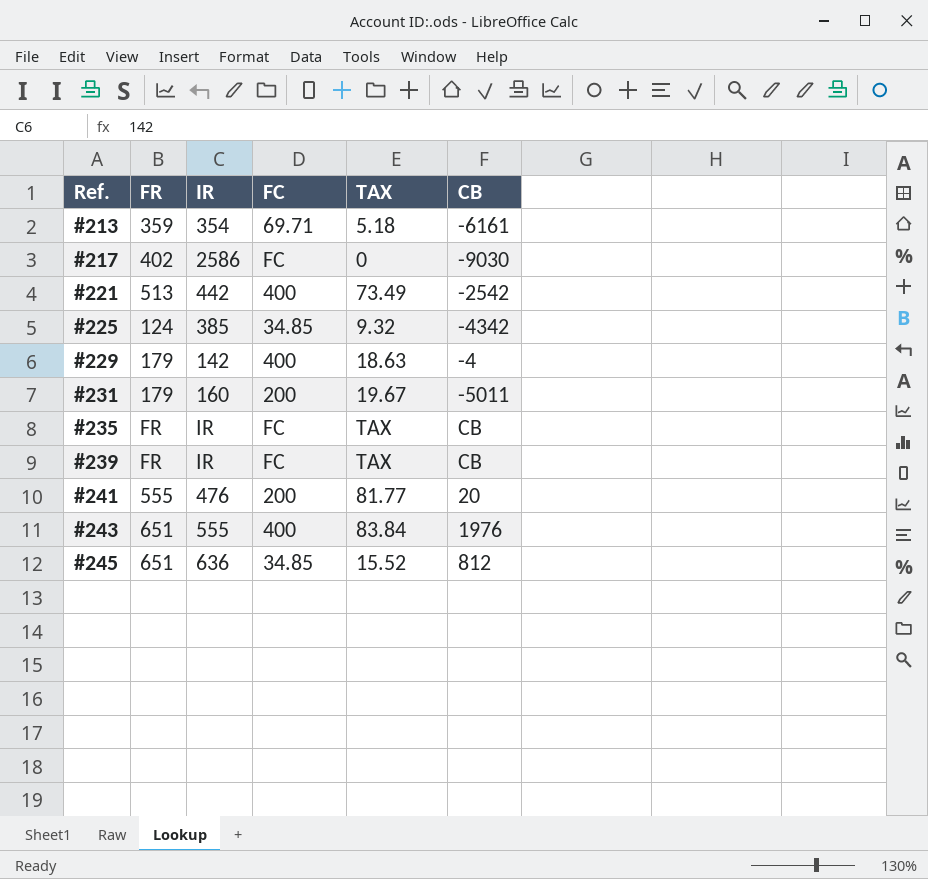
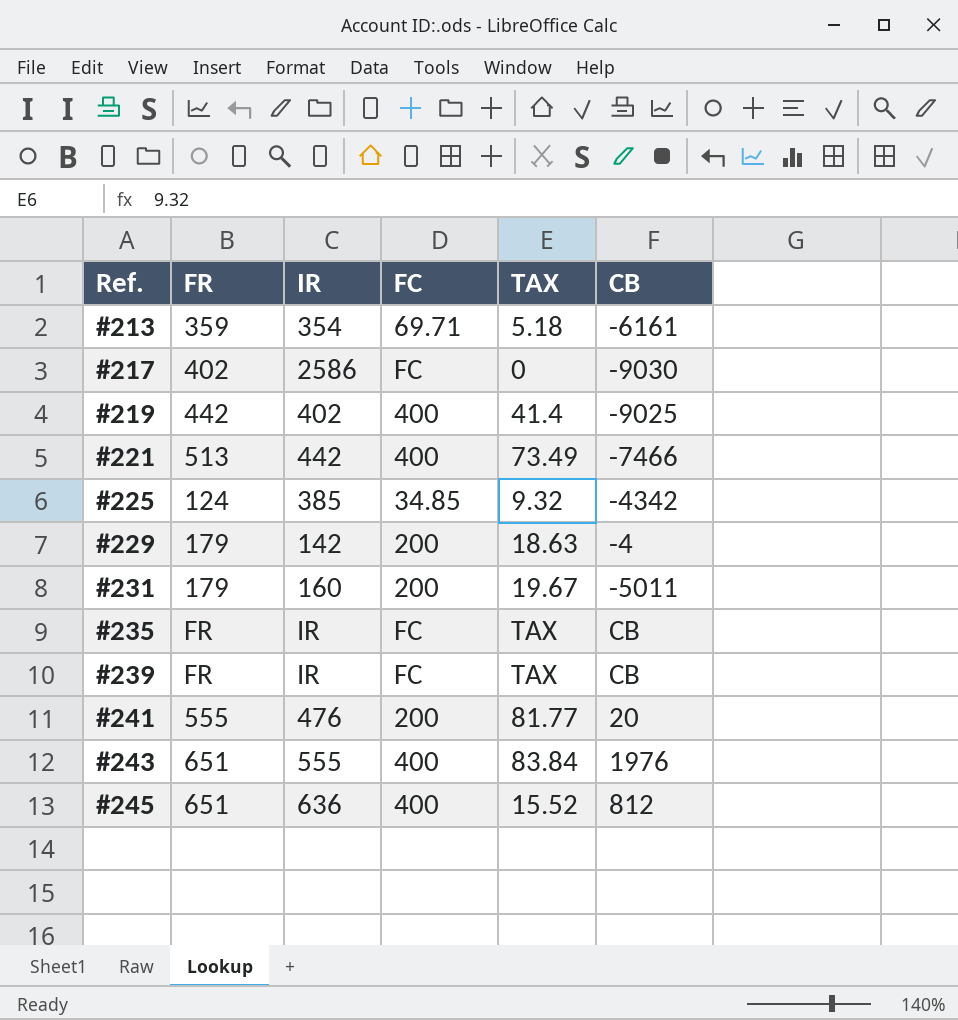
row #219: none -> 442 | 402 | 400 | 41.4 | -9025
#221 | CB: -2542 -> -7466
#229 | FC: 400 -> 200
#245 | FC: 34.85 -> 400

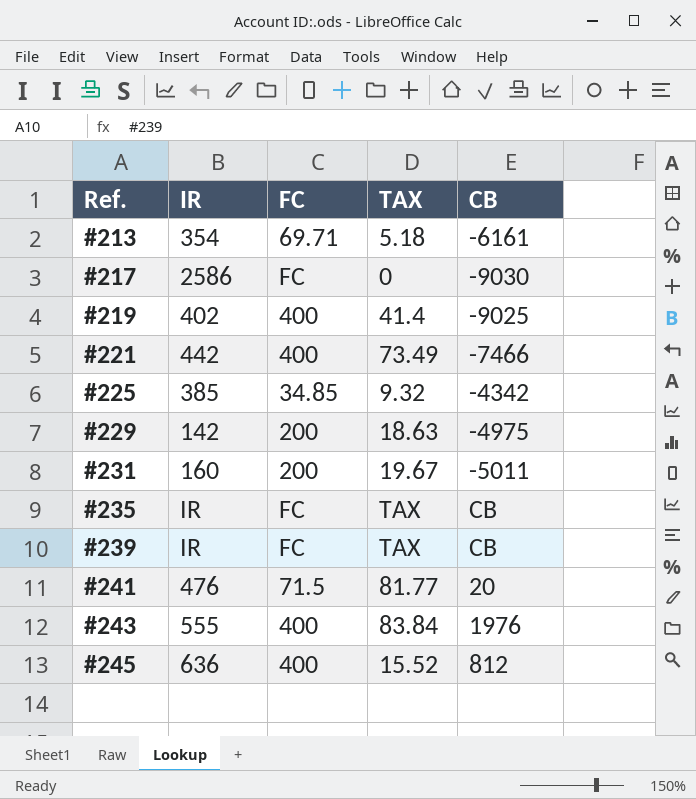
column FR | position: 2 -> none
#229 | CB: -4 -> -4975
#241 | FC: 200 -> 71.5

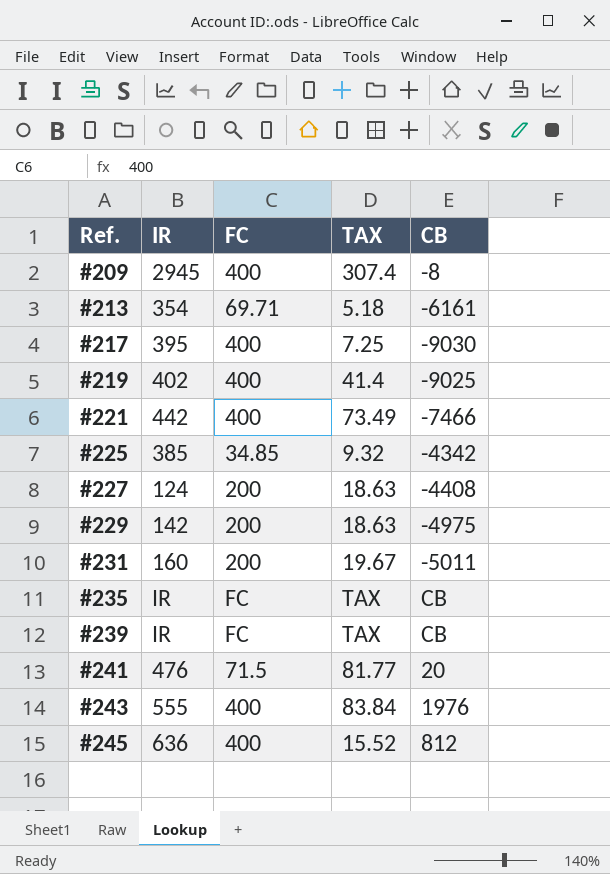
row #209: none -> 2945 | 400 | 307.4 | -8
#217 | IR: 2586 -> 395
#217 | FC: FC -> 400
#217 | TAX: 0 -> 7.25
row #227: none -> 124 | 200 | 18.63 | -4408

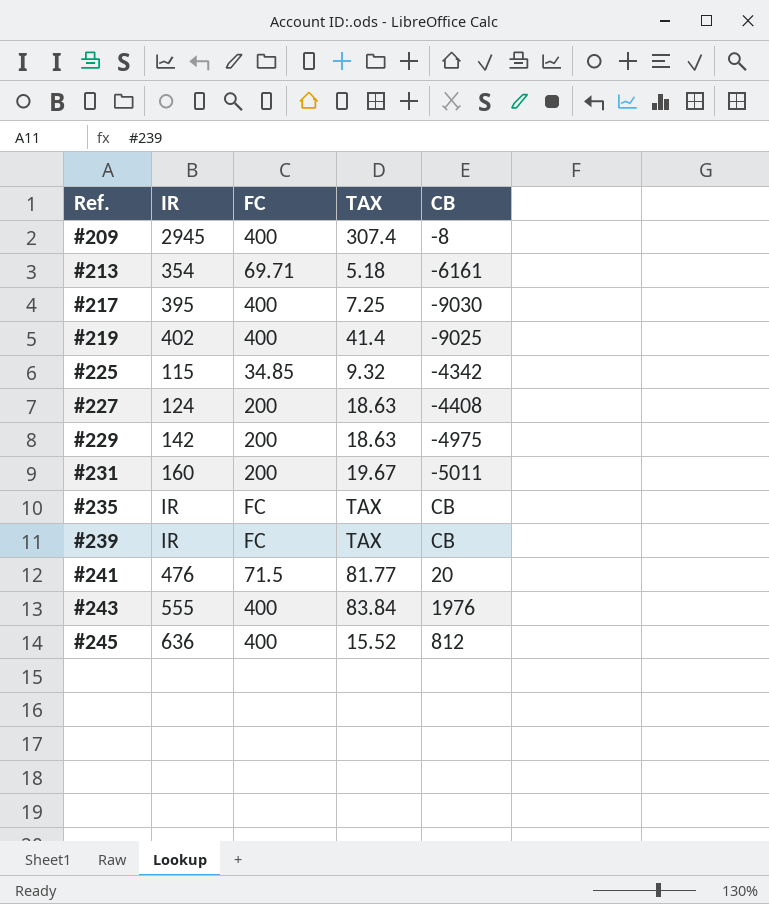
row #221: 442 | 400 | 73.49 | -7466 -> none
#225 | IR: 385 -> 115

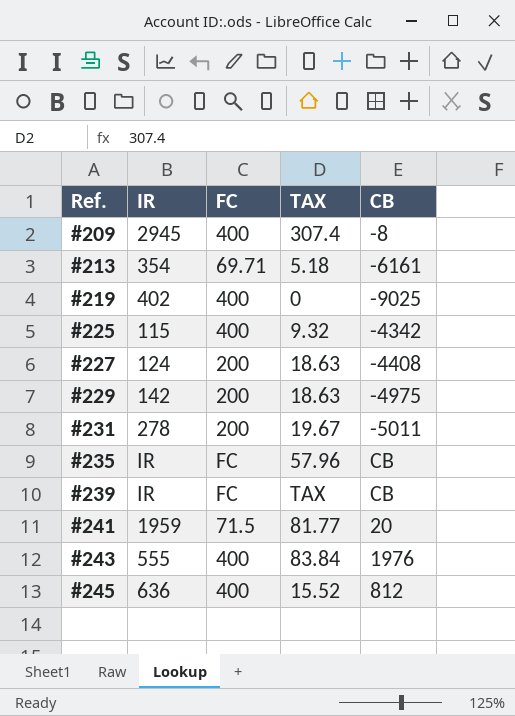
row #217: 395 | 400 | 7.25 | -9030 -> none
#219 | TAX: 41.4 -> 0
#225 | FC: 34.85 -> 400
#231 | IR: 160 -> 278
#235 | TAX: TAX -> 57.96
#241 | IR: 476 -> 1959

